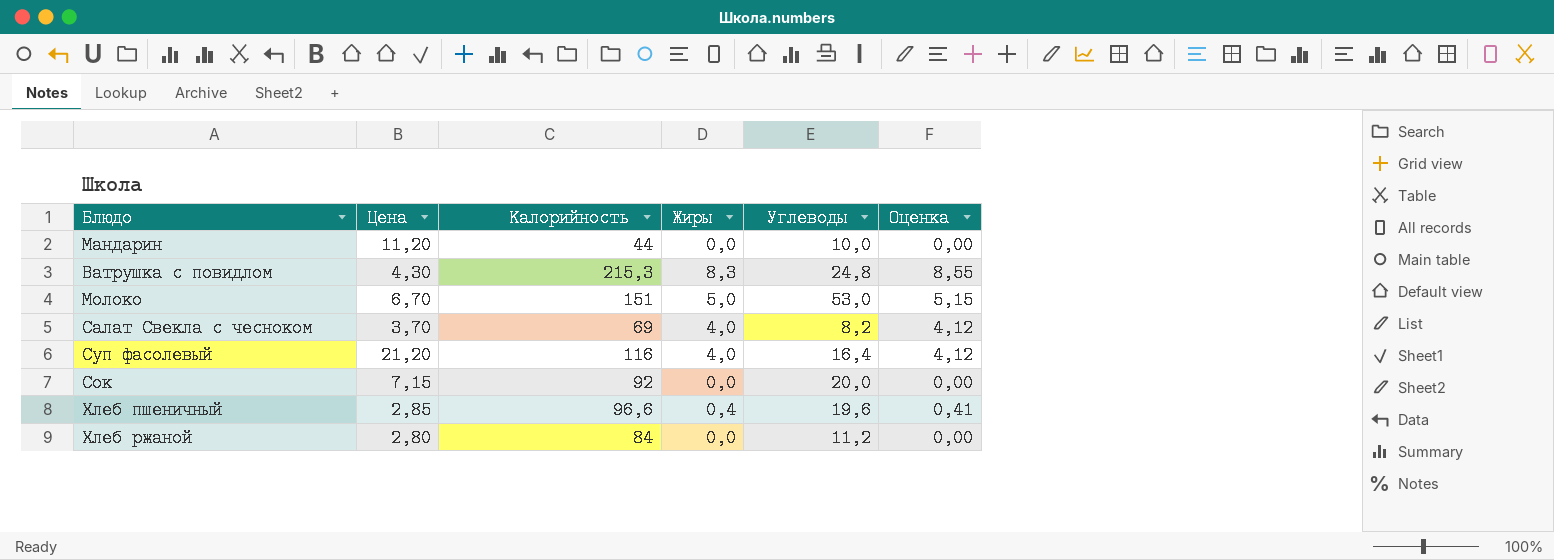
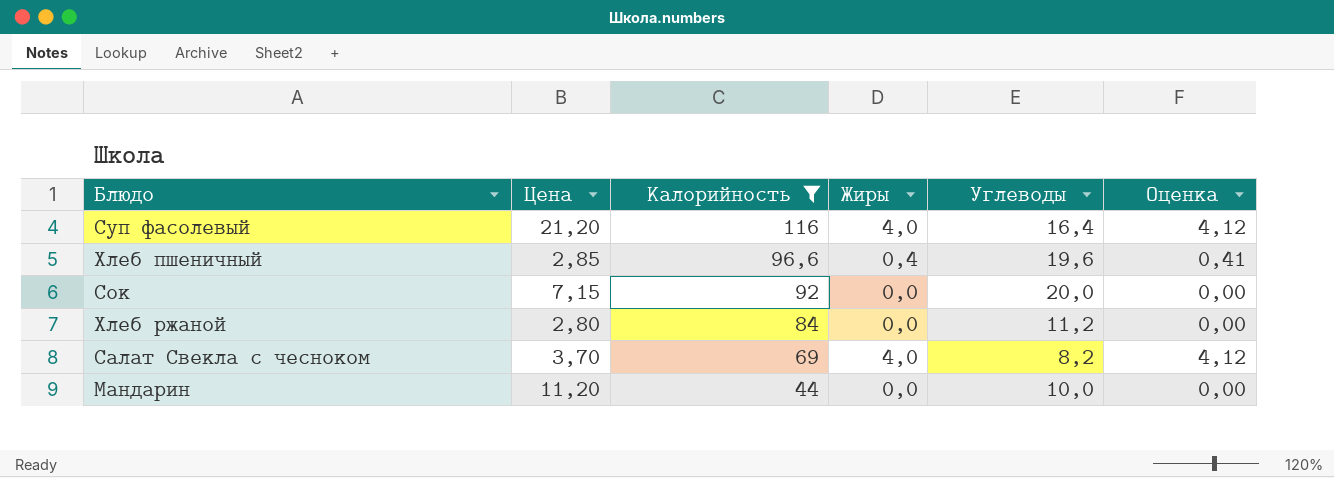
filter: none -> Калорийность <= 116
row order: none -> Калорийность descending

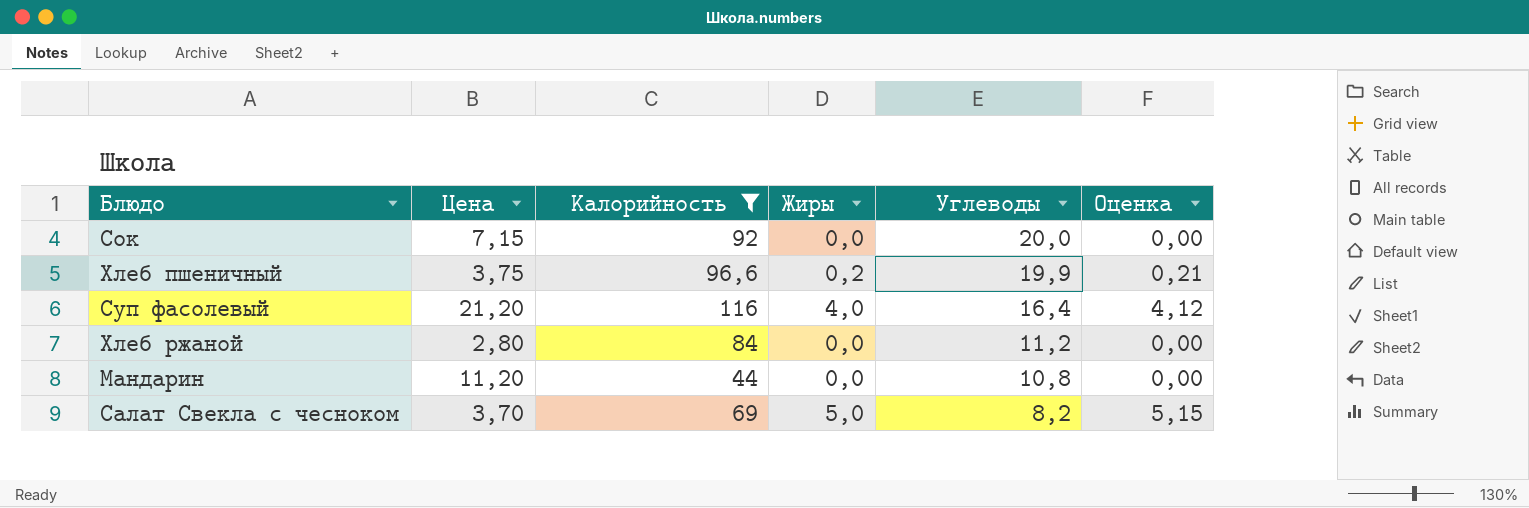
row order: Калорийность descending -> Углеводы descending
Хлеб пшеничный | Цена: 2,85 -> 3,75
Хлеб пшеничный | Жиры: 0,4 -> 0,2
Хлеб пшеничный | Углеводы: 19,6 -> 19,9
Хлеб пшеничный | Оценка: 0,41 -> 0,21
Мандарин | Углеводы: 10,0 -> 10,8
Салат Свекла с чесноком | Жиры: 4,0 -> 5,0
Салат Свекла с чесноком | Оценка: 4,12 -> 5,15

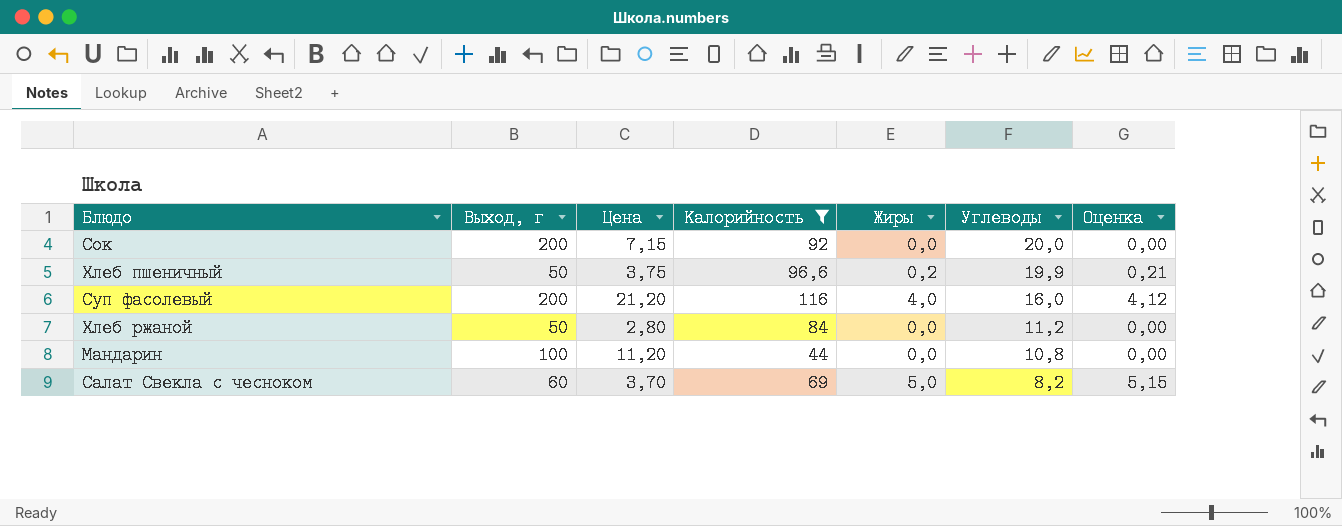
column Выход, г | position: none -> 2
Суп фасолевый | Углеводы: 16,4 -> 16,0

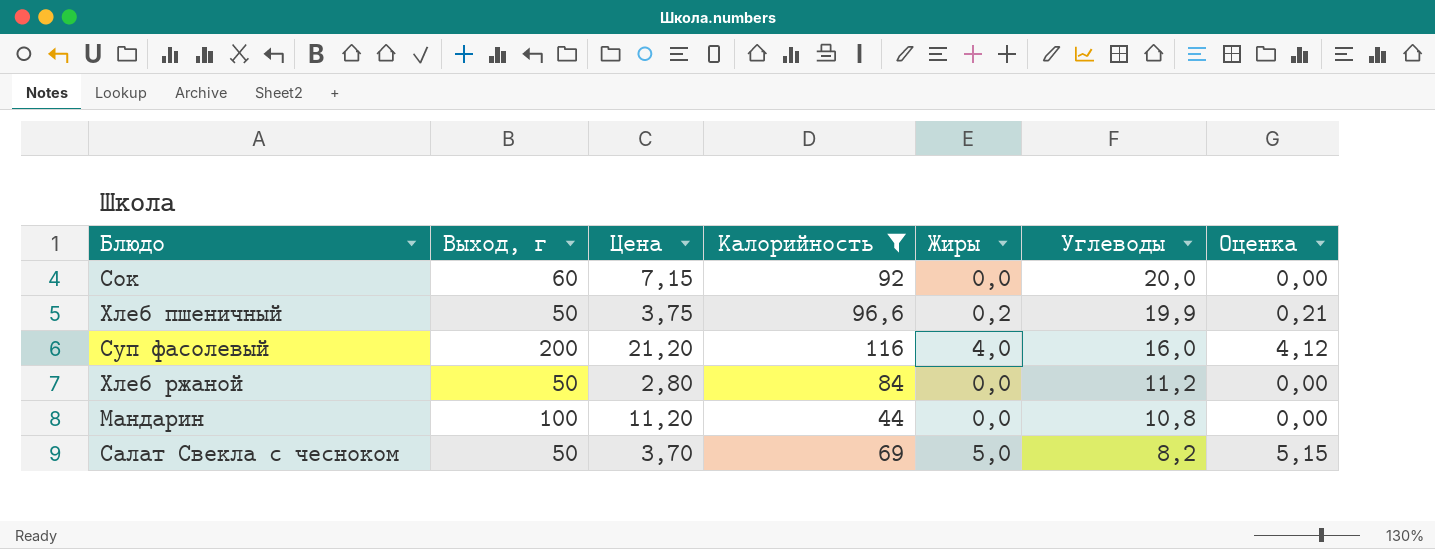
Сок | Выход, г: 200 -> 60
Салат Свекла с чесноком | Выход, г: 60 -> 50

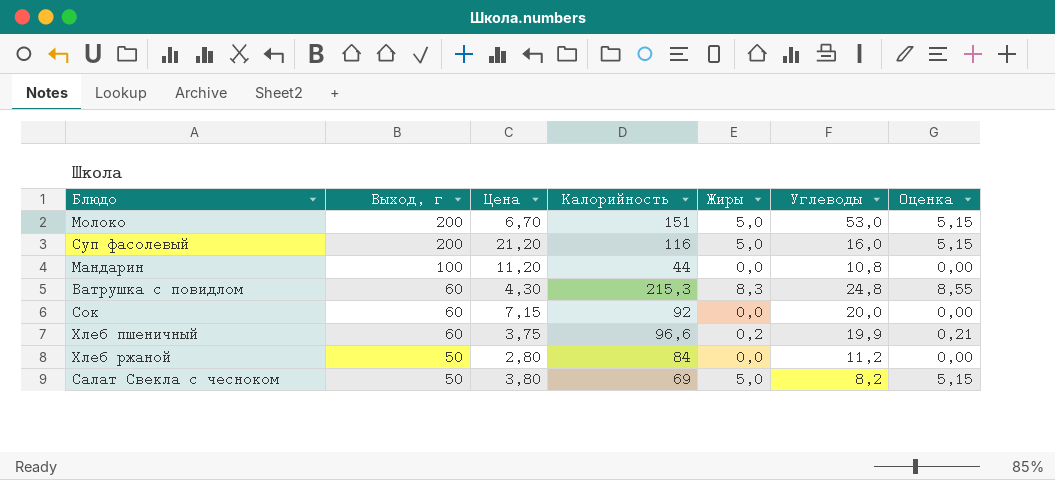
filter: Калорийность <= 116 -> none
row order: Углеводы descending -> Выход, г descending
Суп фасолевый | Жиры: 4,0 -> 5,0
Суп фасолевый | Оценка: 4,12 -> 5,15
Хлеб пшеничный | Выход, г: 50 -> 60
Салат Свекла с чесноком | Цена: 3,70 -> 3,80

